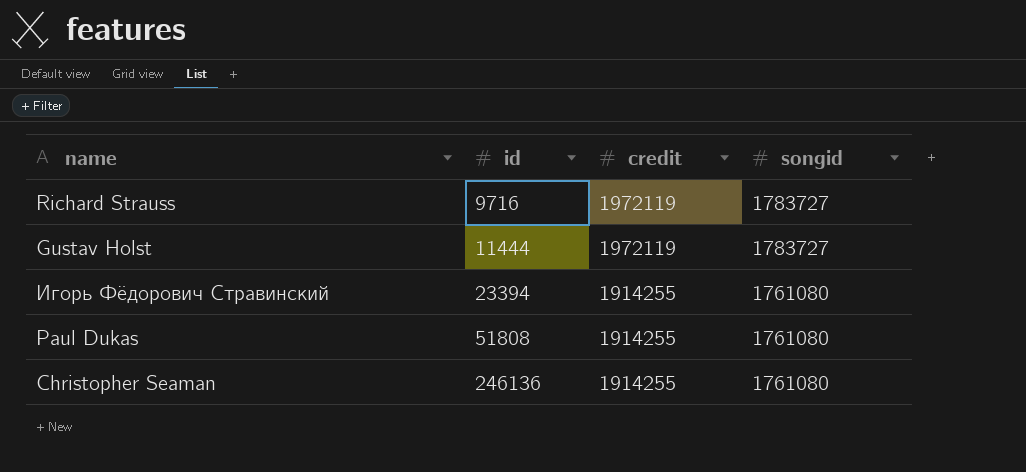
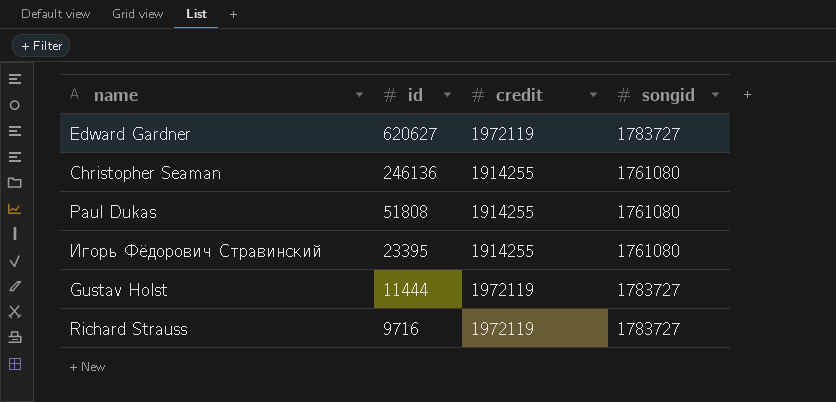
row order: id ascending -> id descending
row Edward Gardner: none -> 620627 | 1972119 | 1783727
Игорь Фёдорович Стравинский | id: 23394 -> 23395

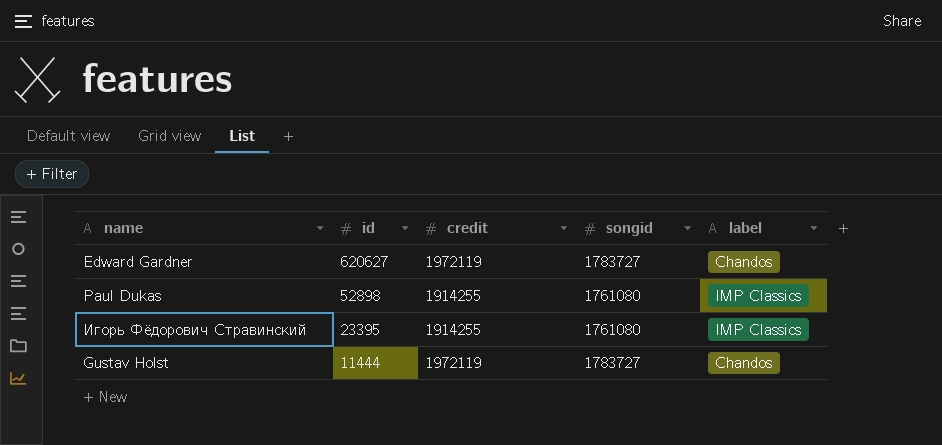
column label | position: none -> 5
row Christopher Seaman: 246136 | 1914255 | 1761080 -> none
row Richard Strauss: 9716 | 1972119 | 1783727 -> none
Paul Dukas | id: 51808 -> 52898

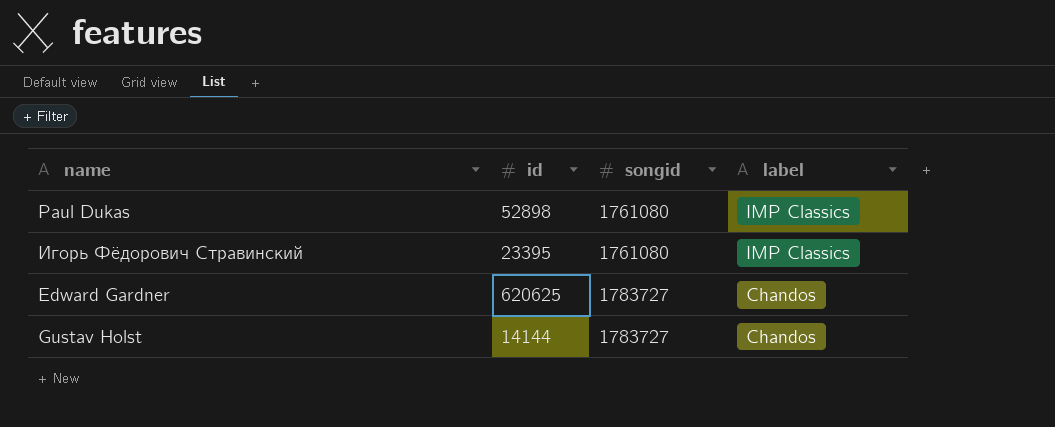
row order: id descending -> songid ascending
column credit | position: 3 -> none
Edward Gardner | id: 620627 -> 620625
Gustav Holst | id: 11444 -> 14144

